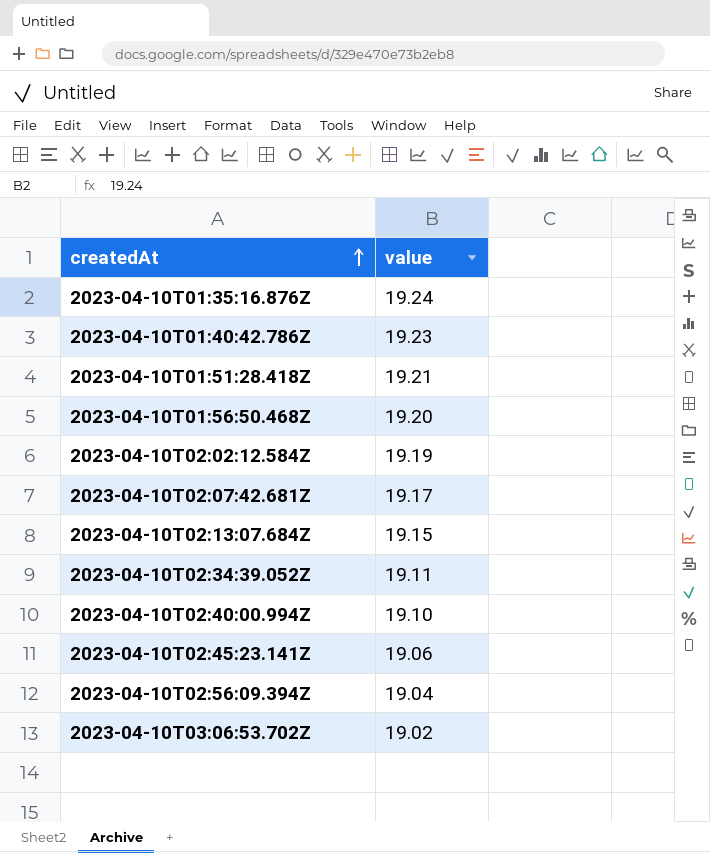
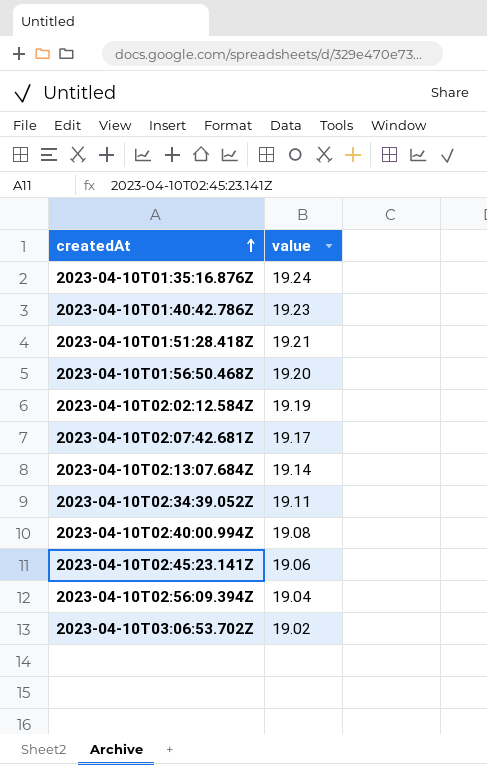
2023-04-10T02:13:07.684Z | value: 19.15 -> 19.14
2023-04-10T02:40:00.994Z | value: 19.10 -> 19.08

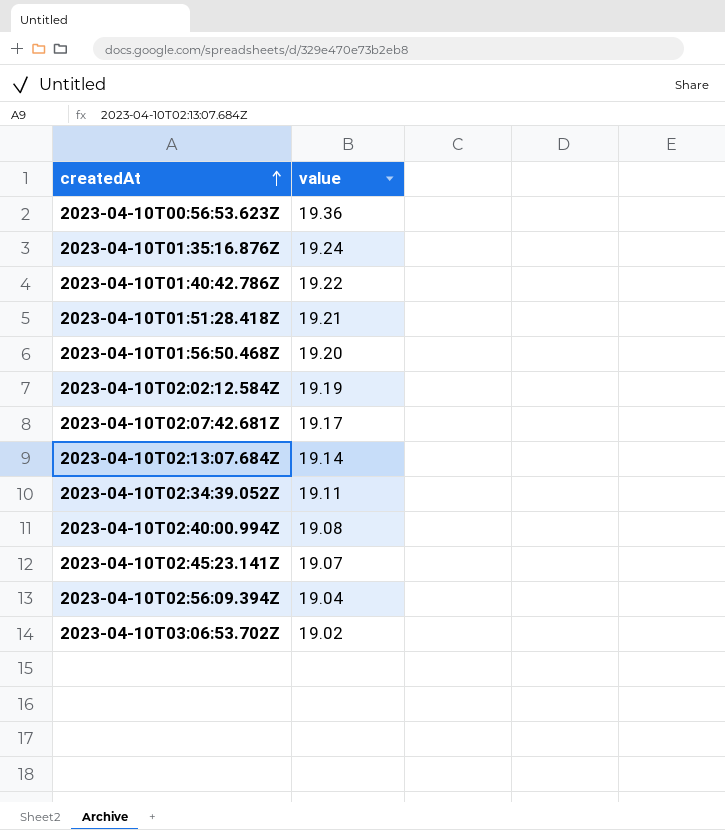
row 2023-04-10T00:56:53.623Z: none -> 19.36
2023-04-10T01:40:42.786Z | value: 19.23 -> 19.22
2023-04-10T02:45:23.141Z | value: 19.06 -> 19.07

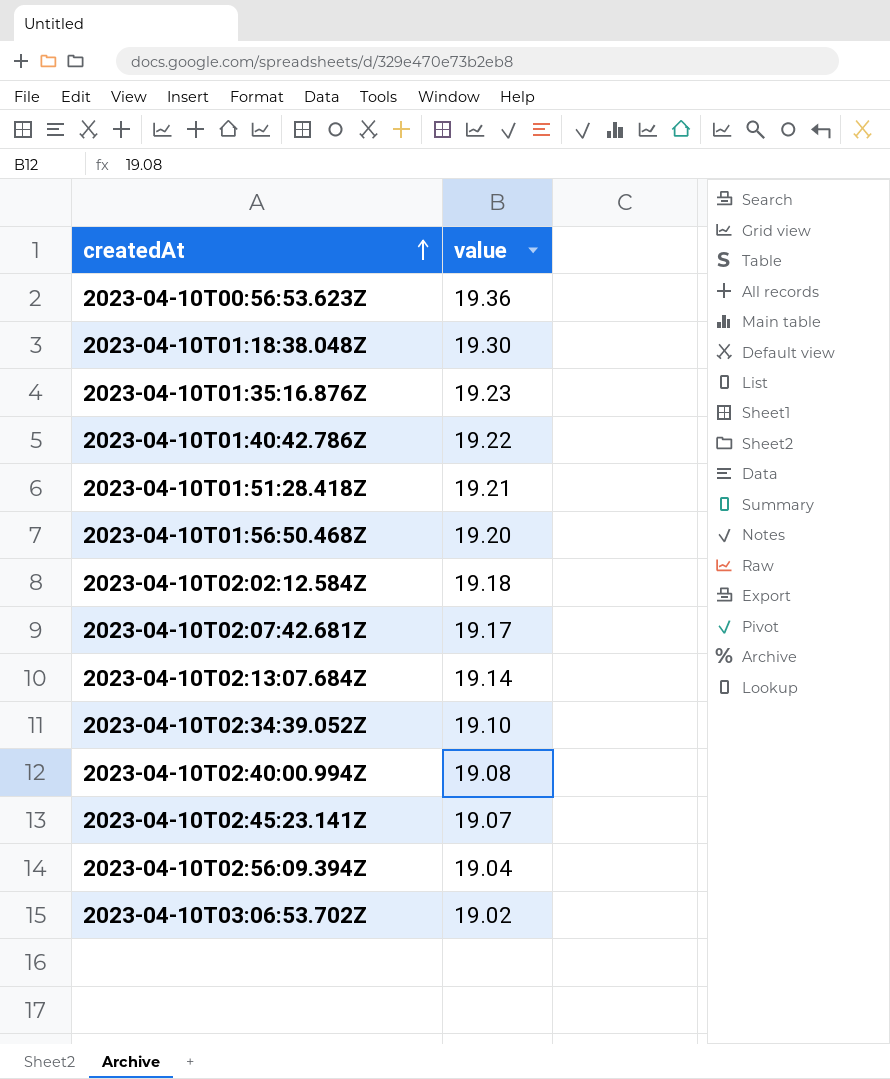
row 2023-04-10T01:18:38.048Z: none -> 19.30
2023-04-10T01:35:16.876Z | value: 19.24 -> 19.23
2023-04-10T02:02:12.584Z | value: 19.19 -> 19.18
2023-04-10T02:34:39.052Z | value: 19.11 -> 19.10

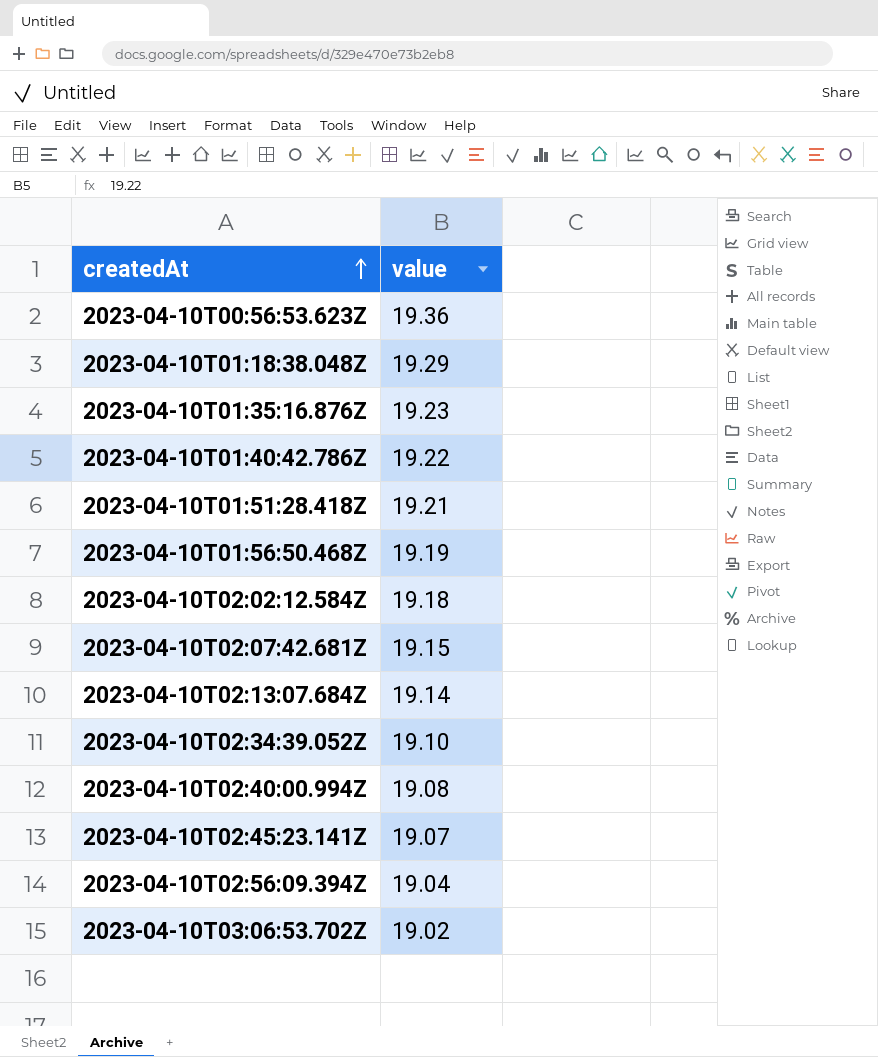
2023-04-10T01:18:38.048Z | value: 19.30 -> 19.29
2023-04-10T01:56:50.468Z | value: 19.20 -> 19.19
2023-04-10T02:07:42.681Z | value: 19.17 -> 19.15

